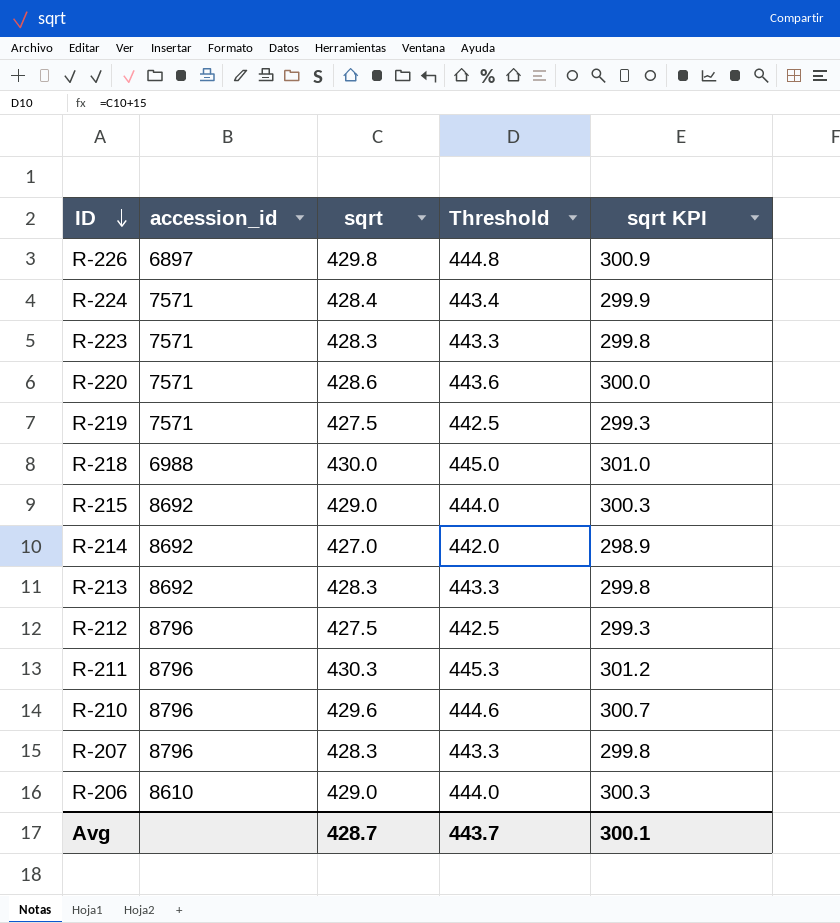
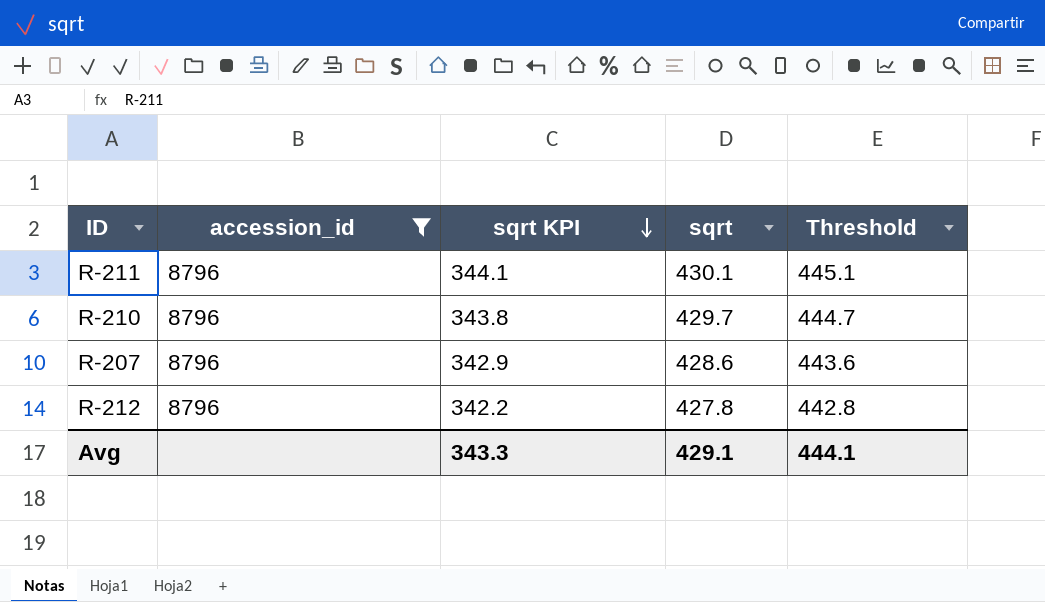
filter: none -> accession_id = 8796
row order: ID descending -> sqrt KPI descending
column sqrt KPI | formula: [sqrt] * 0.7 -> [sqrt] * 0.8
column sqrt KPI | position: 5 -> 3
R-211 | sqrt: 430.3 -> 430.1
R-211 | Threshold: 445.3 -> 445.1
R-210 | sqrt: 429.6 -> 429.7
R-210 | Threshold: 444.6 -> 444.7
R-207 | sqrt: 428.3 -> 428.6
R-207 | Threshold: 443.3 -> 443.6
R-212 | sqrt: 427.5 -> 427.8
R-212 | Threshold: 442.5 -> 442.8
Avg | sqrt KPI: 300.1 -> 343.3
Avg | sqrt: 428.7 -> 429.1
Avg | Threshold: 443.7 -> 444.1

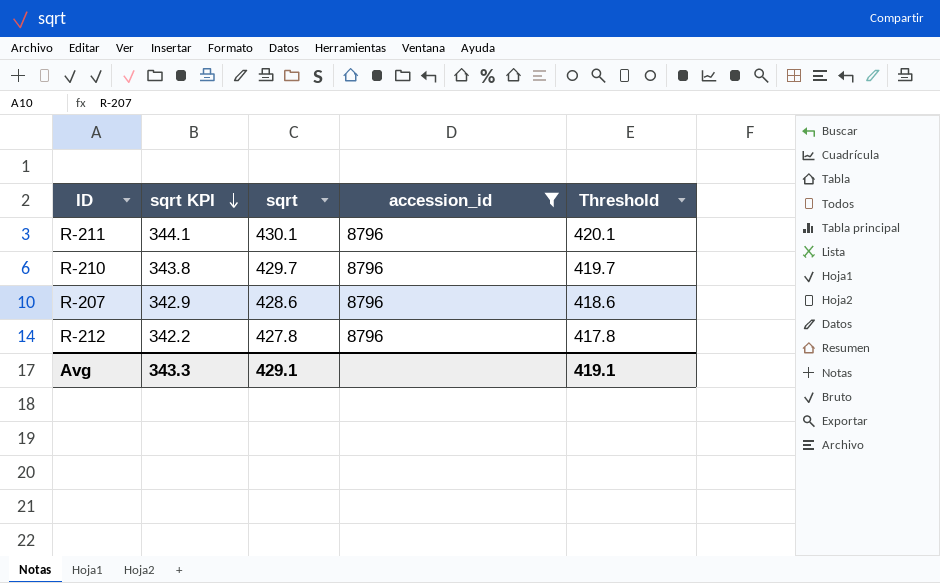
column accession_id | position: 2 -> 4
column Threshold | formula: [sqrt] + 15 -> [sqrt] - 10
Avg | Threshold: 444.1 -> 419.1

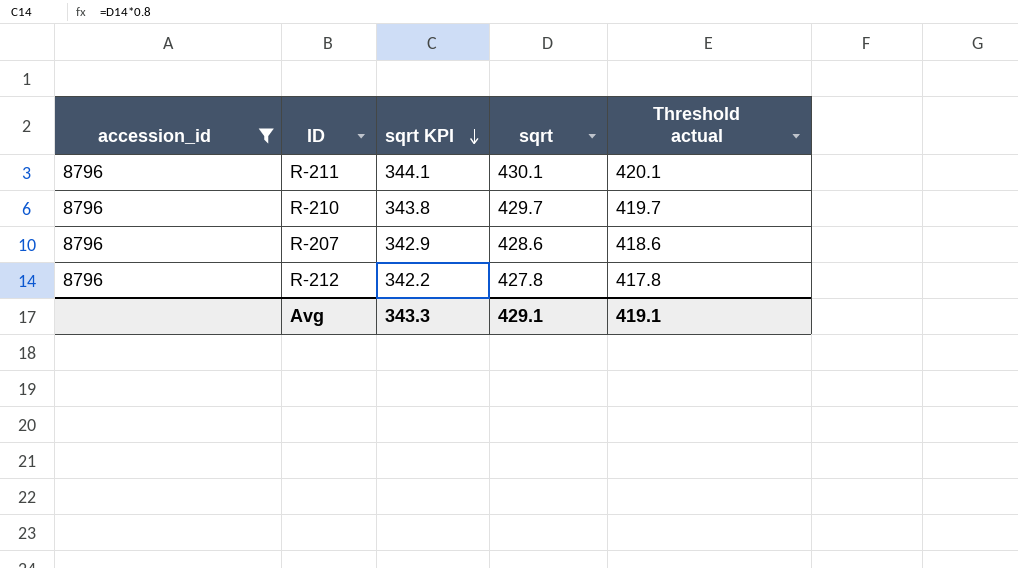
column accession_id | position: 4 -> 1
column name: Threshold -> Threshold actual

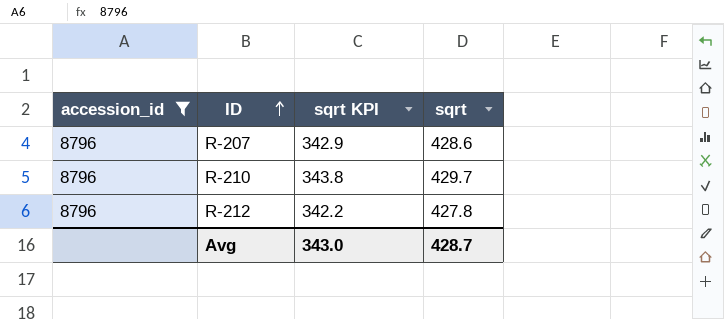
row order: sqrt KPI descending -> ID ascending
column Threshold actual | formula: [sqrt] - 10 -> none
row R-211: 8796 | 344.1 | 430.1 | 420.1 -> none
Avg | sqrt KPI: 343.3 -> 343.0
Avg | sqrt: 429.1 -> 428.7

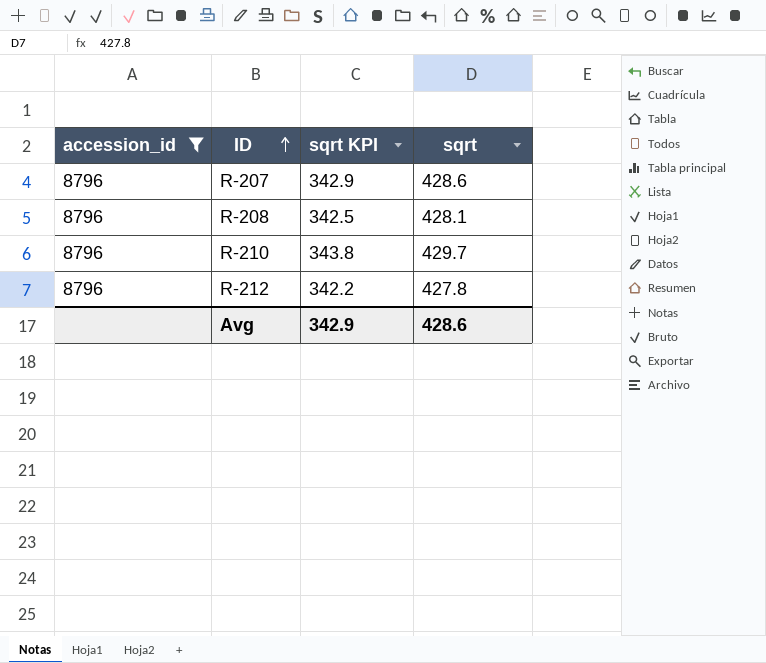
row R-208: none -> 8796 | 342.5 | 428.1
Avg | sqrt KPI: 343.0 -> 342.9
Avg | sqrt: 428.7 -> 428.6

